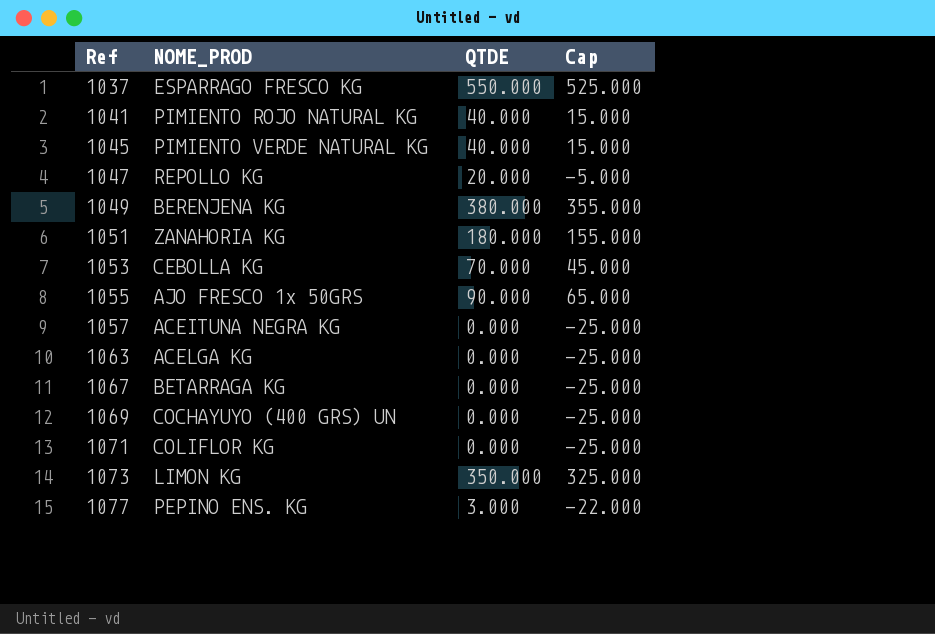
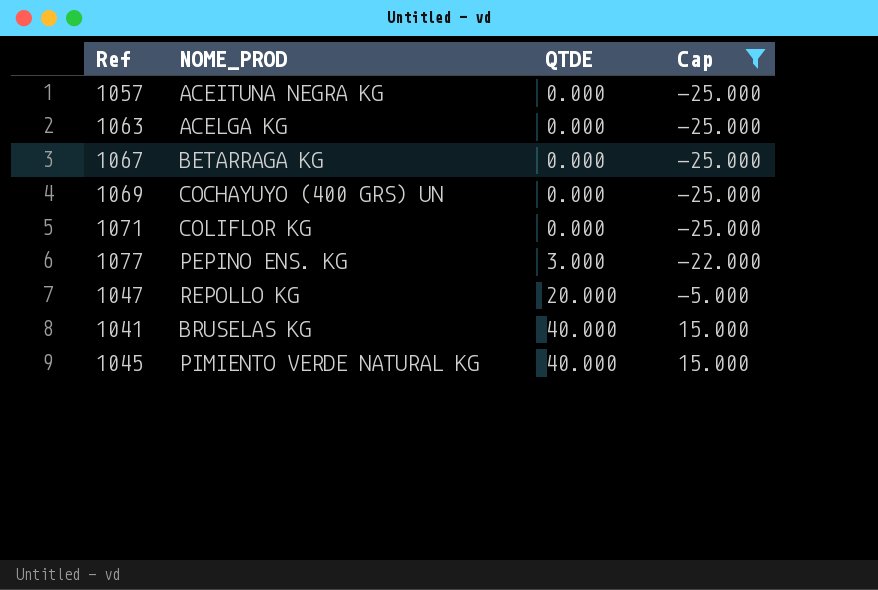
filter: none -> Cap <= 15.000
row order: Ref ascending -> QTDE ascending
1041 | NOME_PROD: PIMIENTO ROJO NATURAL KG -> BRUSELAS KG

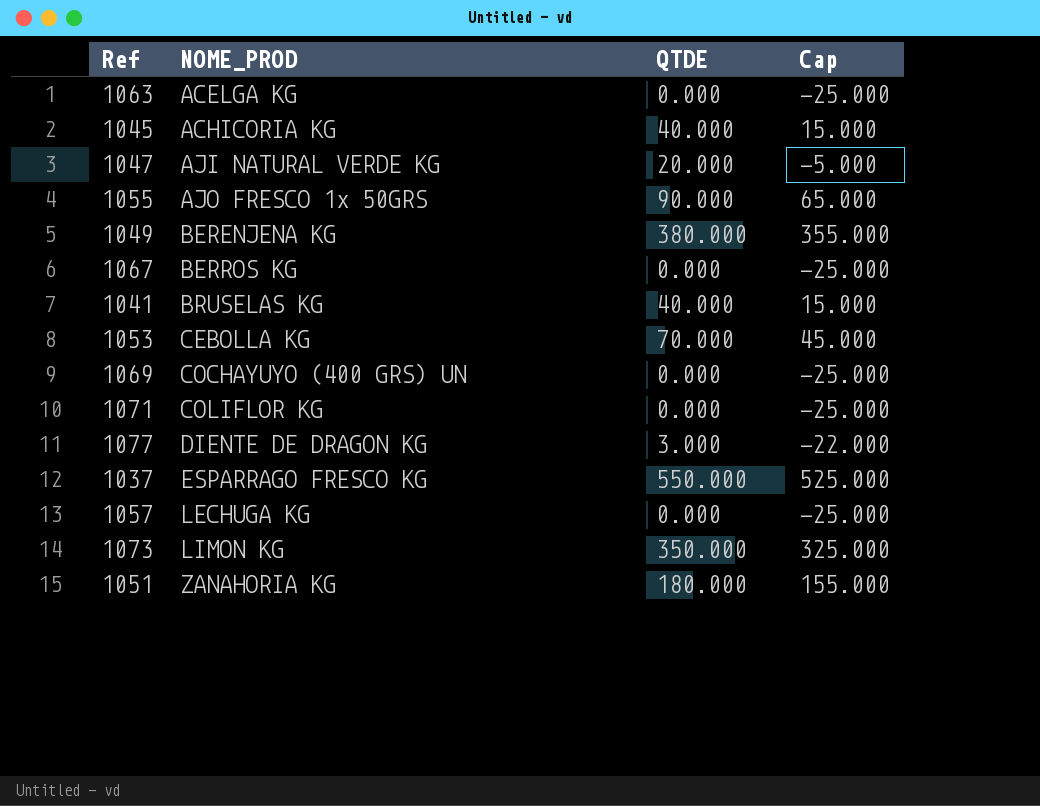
filter: Cap <= 15.000 -> none
row order: QTDE ascending -> NOME_PROD ascending
1045 | NOME_PROD: PIMIENTO VERDE NATURAL KG -> ACHICORIA KG
1047 | NOME_PROD: REPOLLO KG -> AJI NATURAL VERDE KG
1067 | NOME_PROD: BETARRAGA KG -> BERROS KG
1077 | NOME_PROD: PEPINO ENS. KG -> DIENTE DE DRAGON KG
1057 | NOME_PROD: ACEITUNA NEGRA KG -> LECHUGA KG

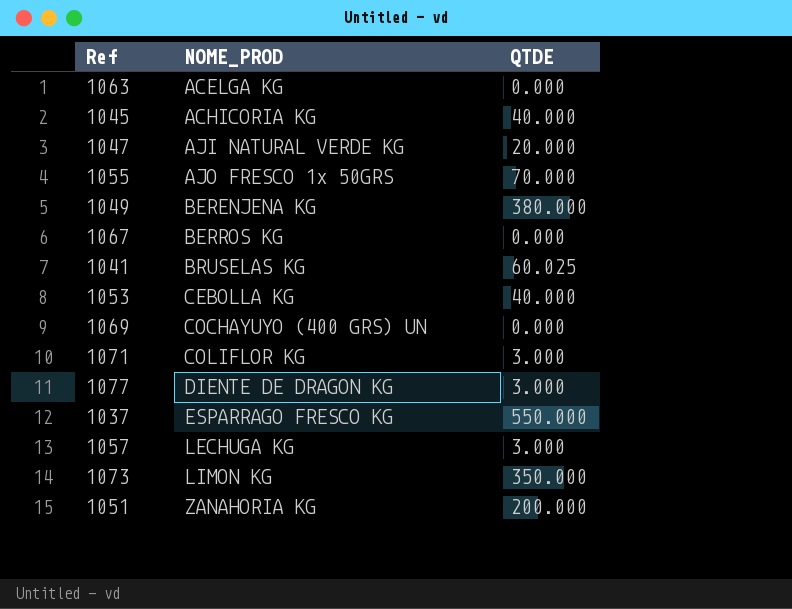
column Cap | formula: [QTDE] - 25 -> none
1055 | QTDE: 90.000 -> 70.000
1041 | QTDE: 40.000 -> 60.025
1053 | QTDE: 70.000 -> 40.000
1071 | QTDE: 0.000 -> 3.000
1057 | QTDE: 0.000 -> 3.000
1051 | QTDE: 180.000 -> 200.000

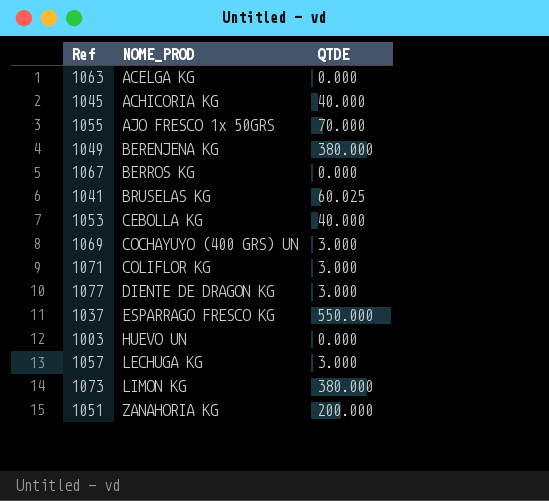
row 1047: AJI NATURAL VERDE KG | 20.000 -> none
1069 | QTDE: 0.000 -> 3.000
row 1003: none -> HUEVO UN | 0.000
1073 | QTDE: 350.000 -> 380.000

